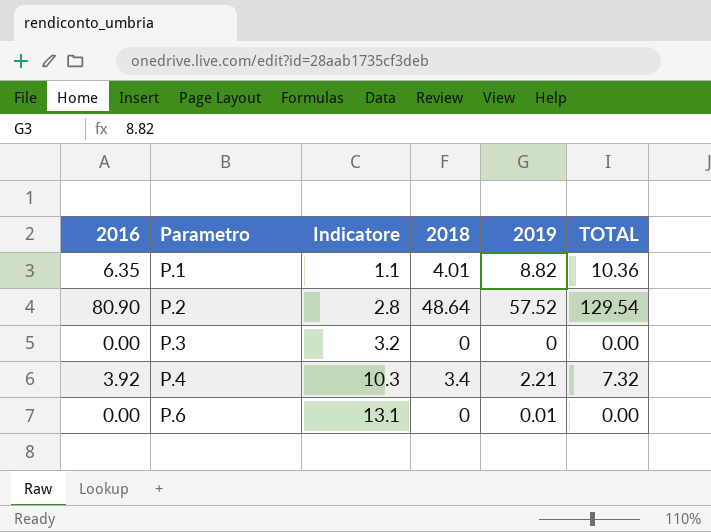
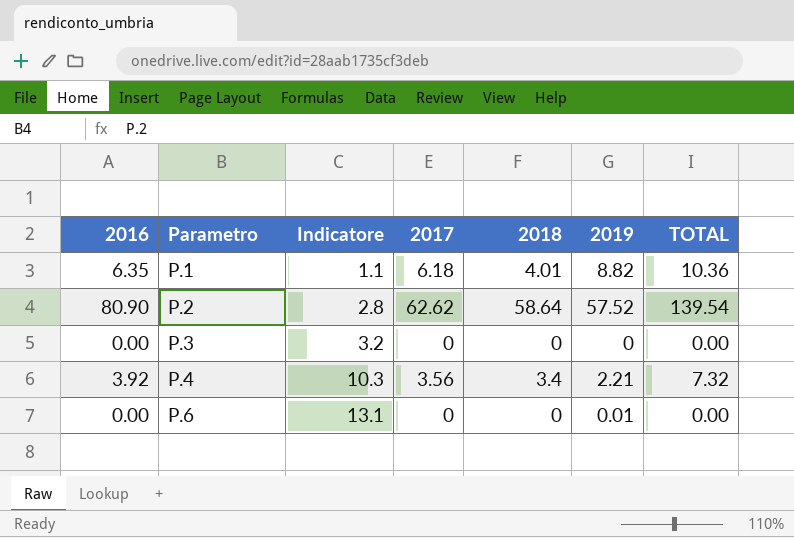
column 2017 | position: none -> 4
P.2 | 2018: 48.64 -> 58.64
P.2 | TOTAL: 129.54 -> 139.54

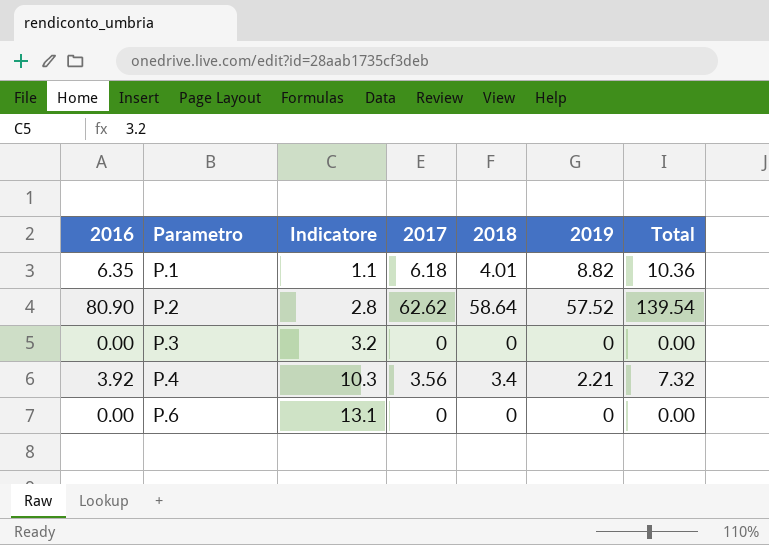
column name: TOTAL -> Total
P.6 | 2019: 0.01 -> 0

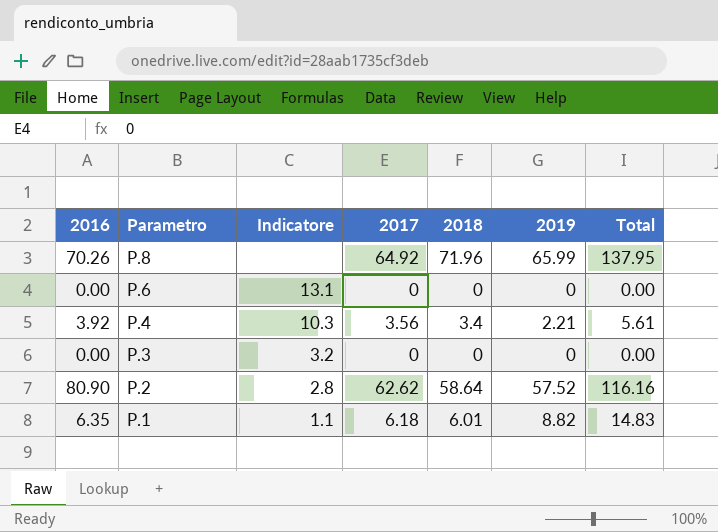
row order: Parametro ascending -> Parametro descending
column Total | formula: [2016] + [2018] -> [2018] + [2019]
row P.8: none -> 70.26 | none | 64.92 | 71.96 | 65.99 | 137.95
P.1 | 2018: 4.01 -> 6.01

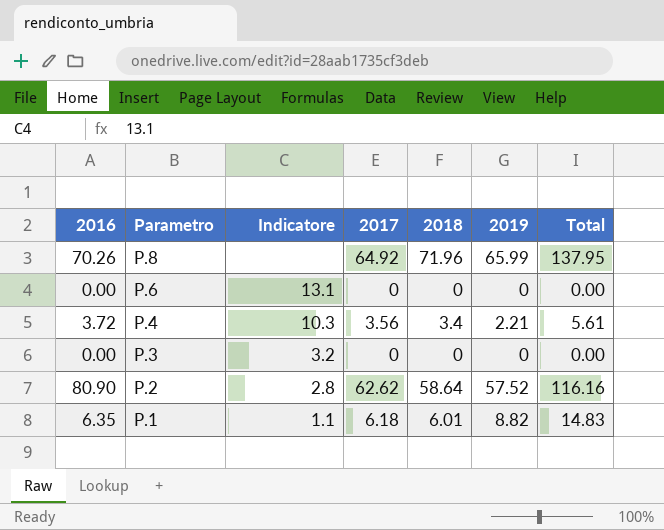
P.4 | 2016: 3.92 -> 3.72

